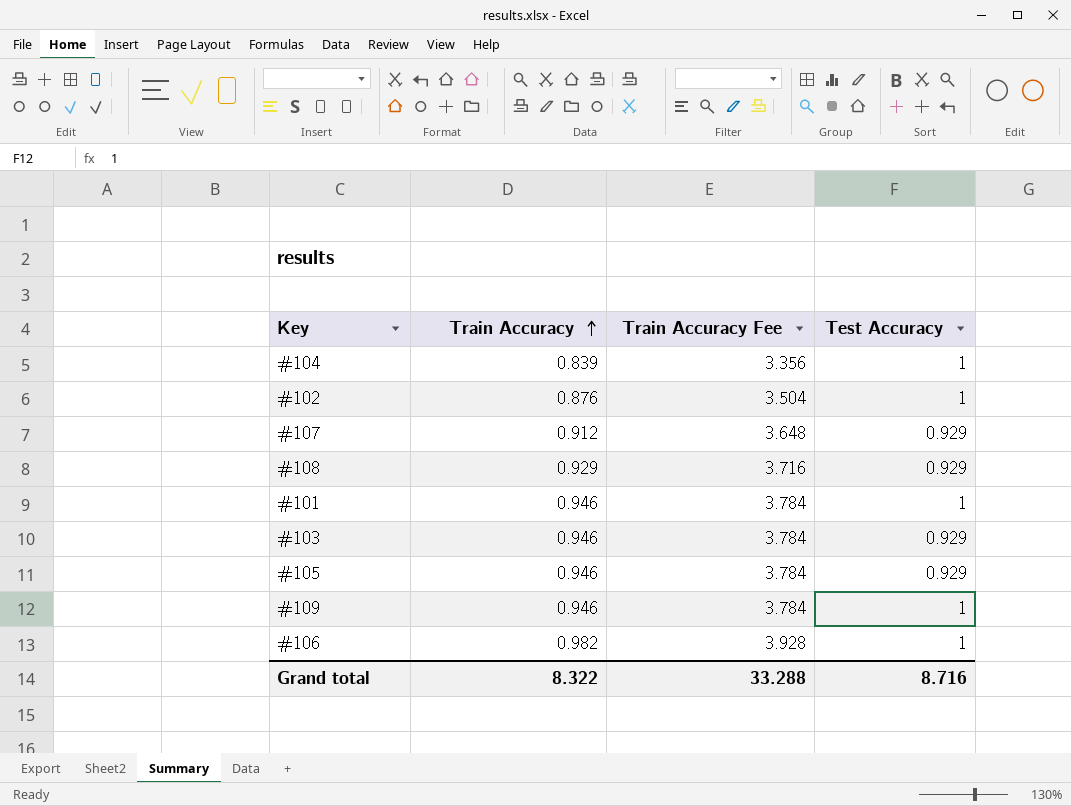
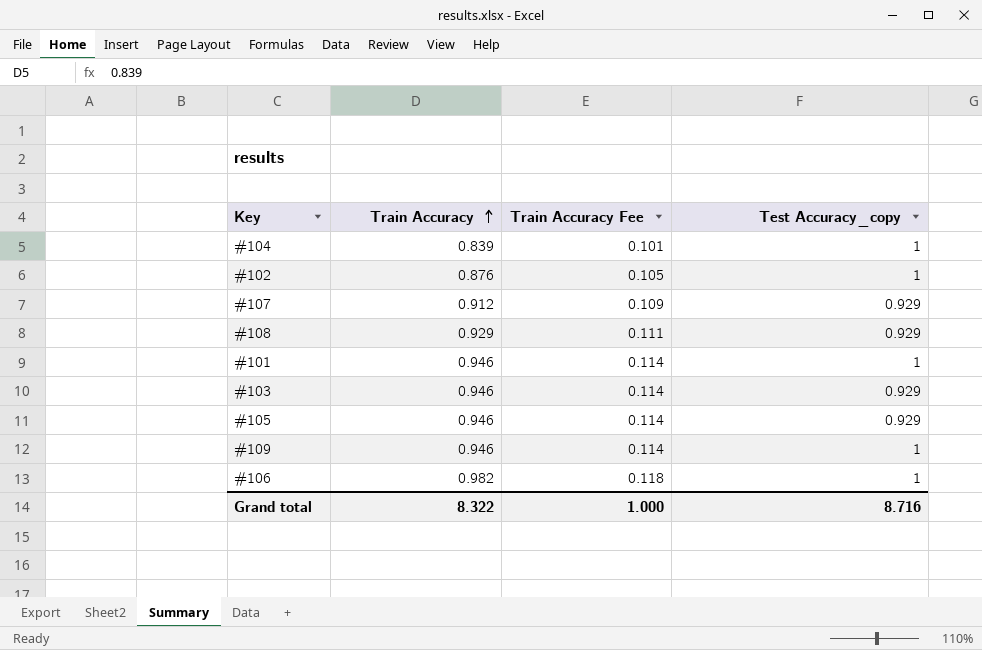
column Train Accuracy Fee | formula: [Train Accuracy] * 4 -> [Train Accuracy] * 0.12
column name: Test Accuracy -> Test Accuracy_copy
Grand total | Train Accuracy Fee: 33.288 -> 1.000

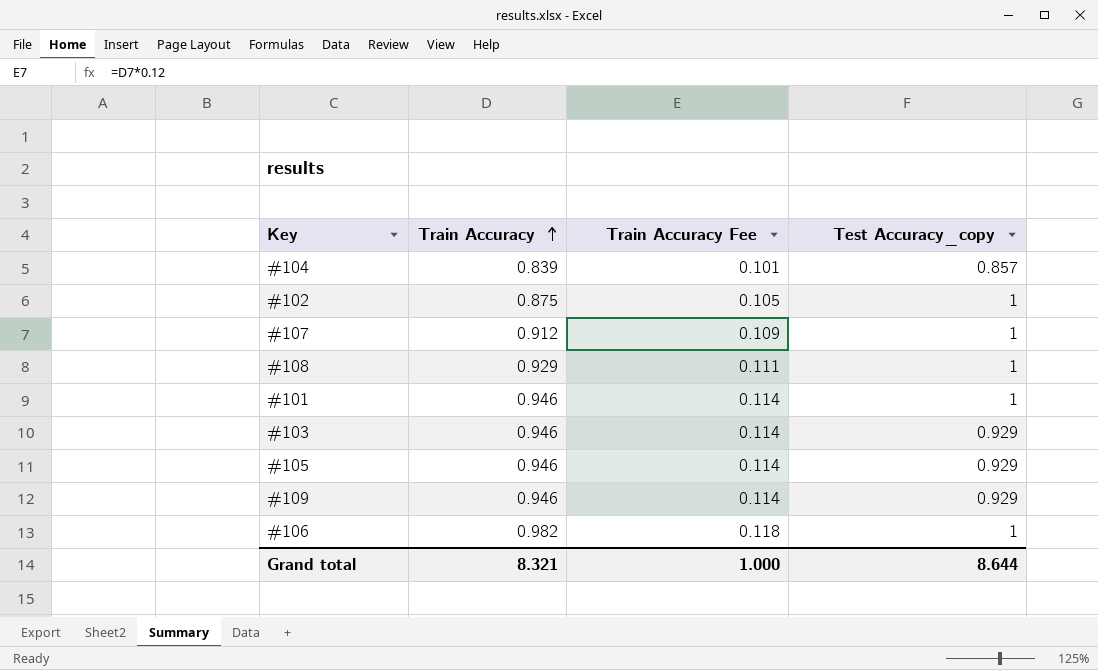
#104 | Test Accuracy_copy: 1 -> 0.857
#102 | Train Accuracy: 0.876 -> 0.875
#107 | Test Accuracy_copy: 0.929 -> 1
#108 | Test Accuracy_copy: 0.929 -> 1
#109 | Test Accuracy_copy: 1 -> 0.929
Grand total | Train Accuracy: 8.322 -> 8.321
Grand total | Test Accuracy_copy: 8.716 -> 8.644

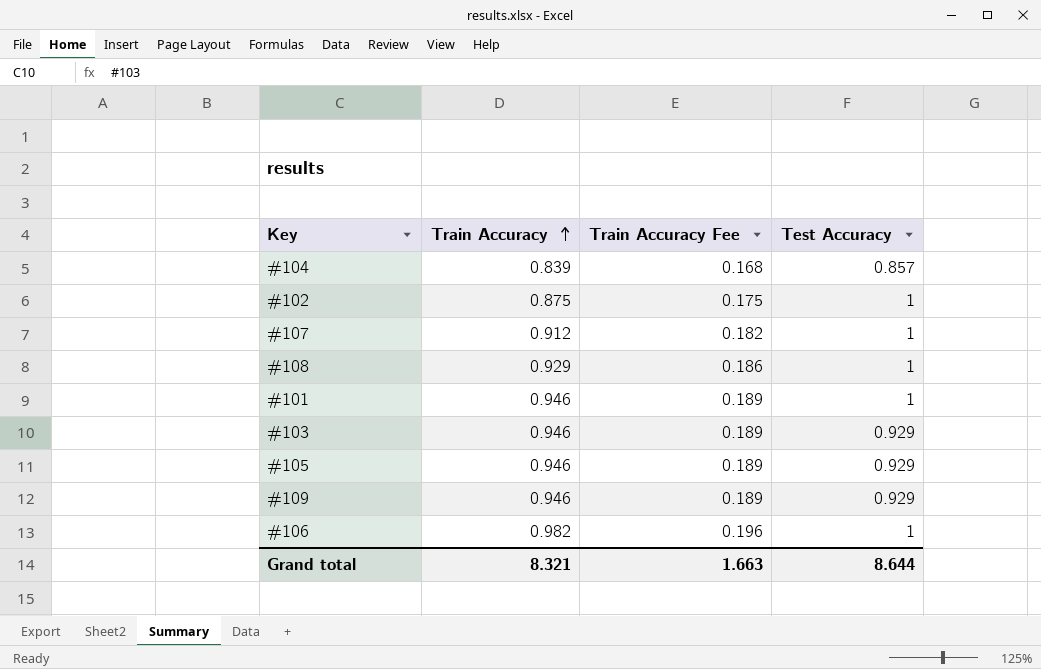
column Train Accuracy Fee | formula: [Train Accuracy] * 0.12 -> [Train Accuracy] * 0.2
column name: Test Accuracy_copy -> Test Accuracy
Grand total | Train Accuracy Fee: 1.000 -> 1.663

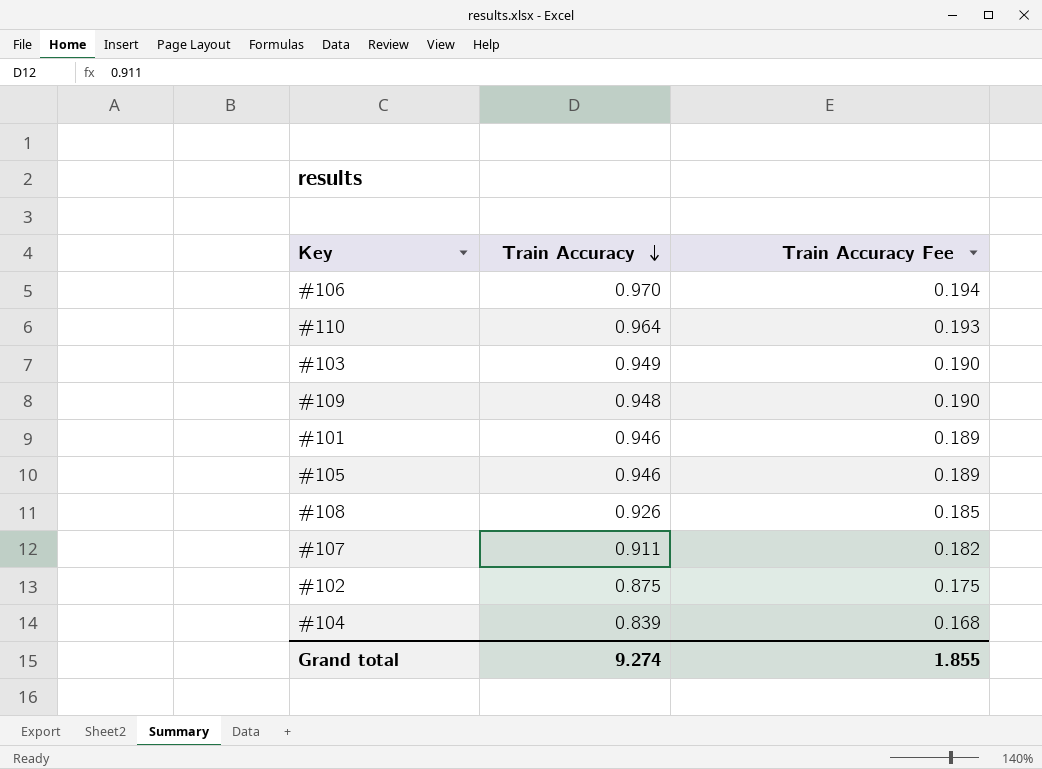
row order: Train Accuracy ascending -> Train Accuracy descending
column Test Accuracy | position: 4 -> none
#106 | Train Accuracy: 0.982 -> 0.970
#106 | Train Accuracy Fee: 0.196 -> 0.194
row #110: none -> 0.964 | 0.193
#103 | Train Accuracy: 0.946 -> 0.949
#103 | Train Accuracy Fee: 0.189 -> 0.190
#109 | Train Accuracy: 0.946 -> 0.948
#109 | Train Accuracy Fee: 0.189 -> 0.190
#108 | Train Accuracy: 0.929 -> 0.926
#108 | Train Accuracy Fee: 0.186 -> 0.185
#107 | Train Accuracy: 0.912 -> 0.911
Grand total | Train Accuracy: 8.321 -> 9.274
Grand total | Train Accuracy Fee: 1.663 -> 1.855

